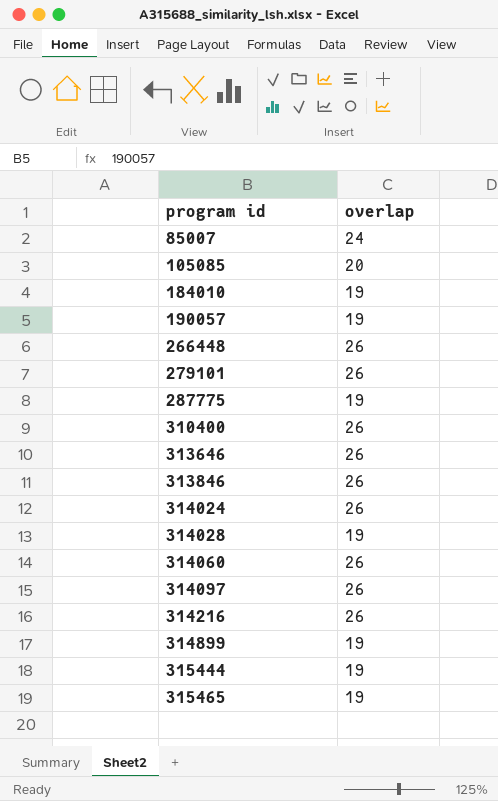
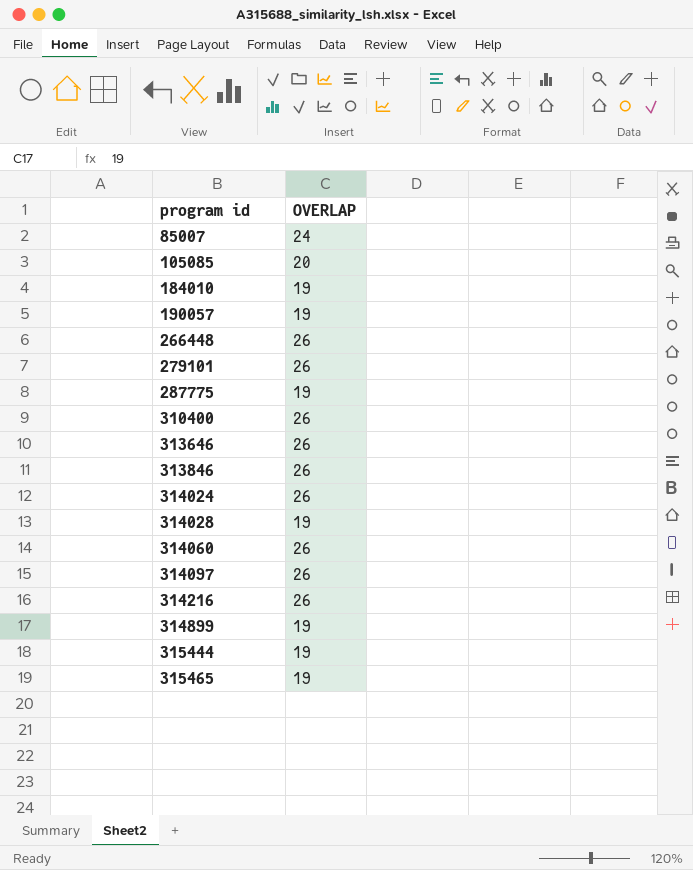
column name: overlap -> OVERLAP

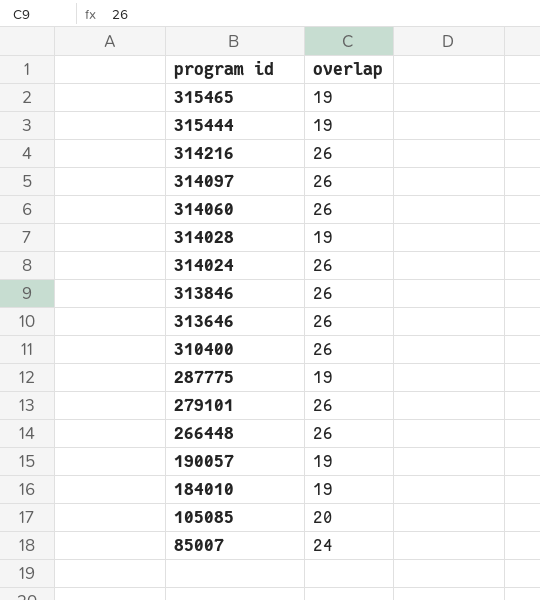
row order: program id ascending -> program id descending
column name: OVERLAP -> overlap
row 314899: 19 -> none

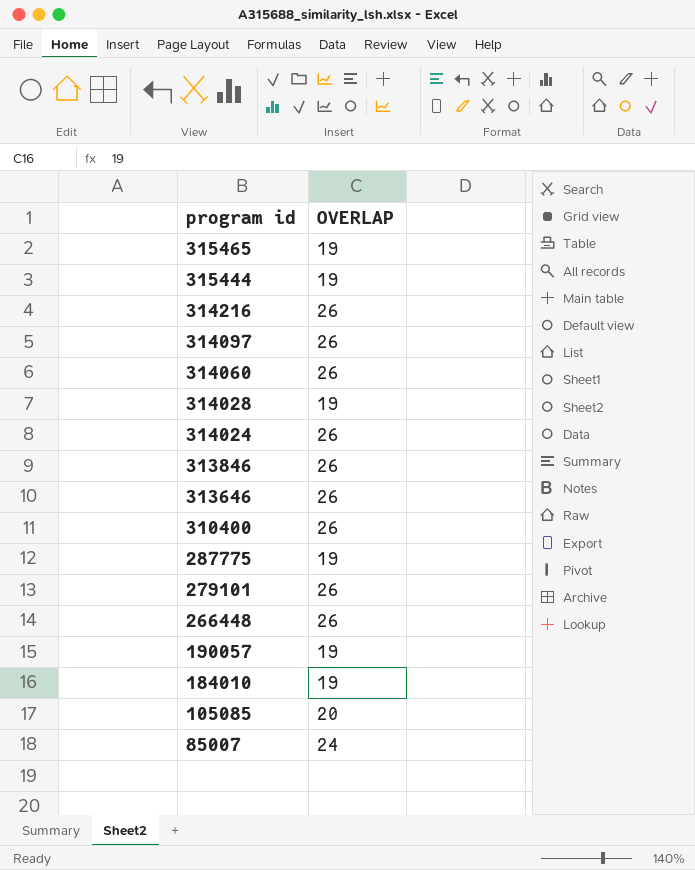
column name: overlap -> OVERLAP

